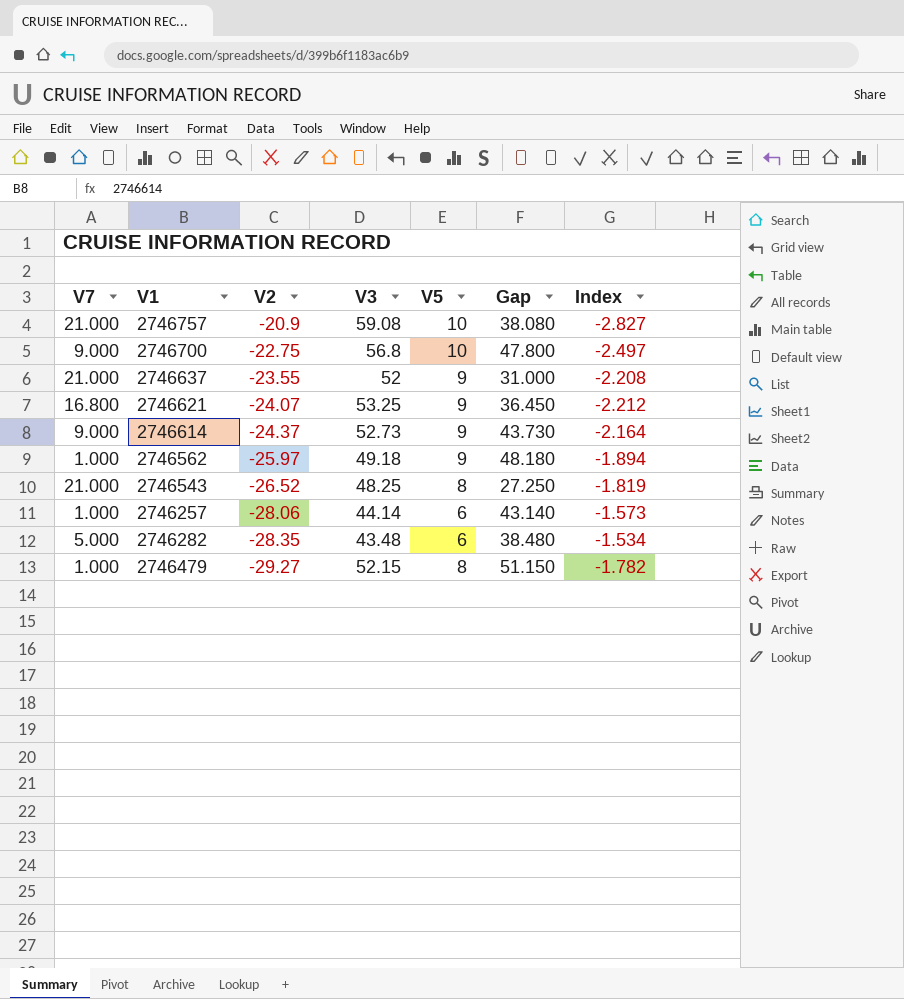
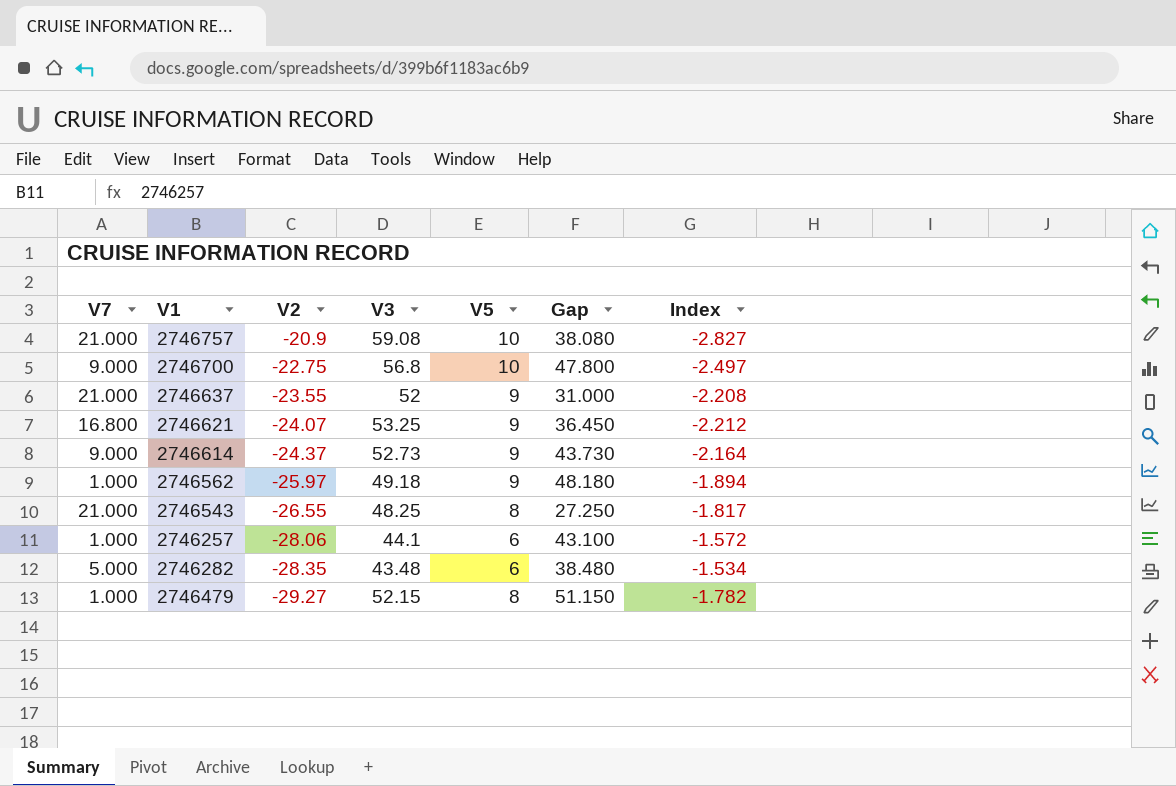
2746543 | V2: -26.52 -> -26.55
2746543 | Index: -1.819 -> -1.817
2746257 | V3: 44.14 -> 44.1
2746257 | Gap: 43.140 -> 43.100
2746257 | Index: -1.573 -> -1.572

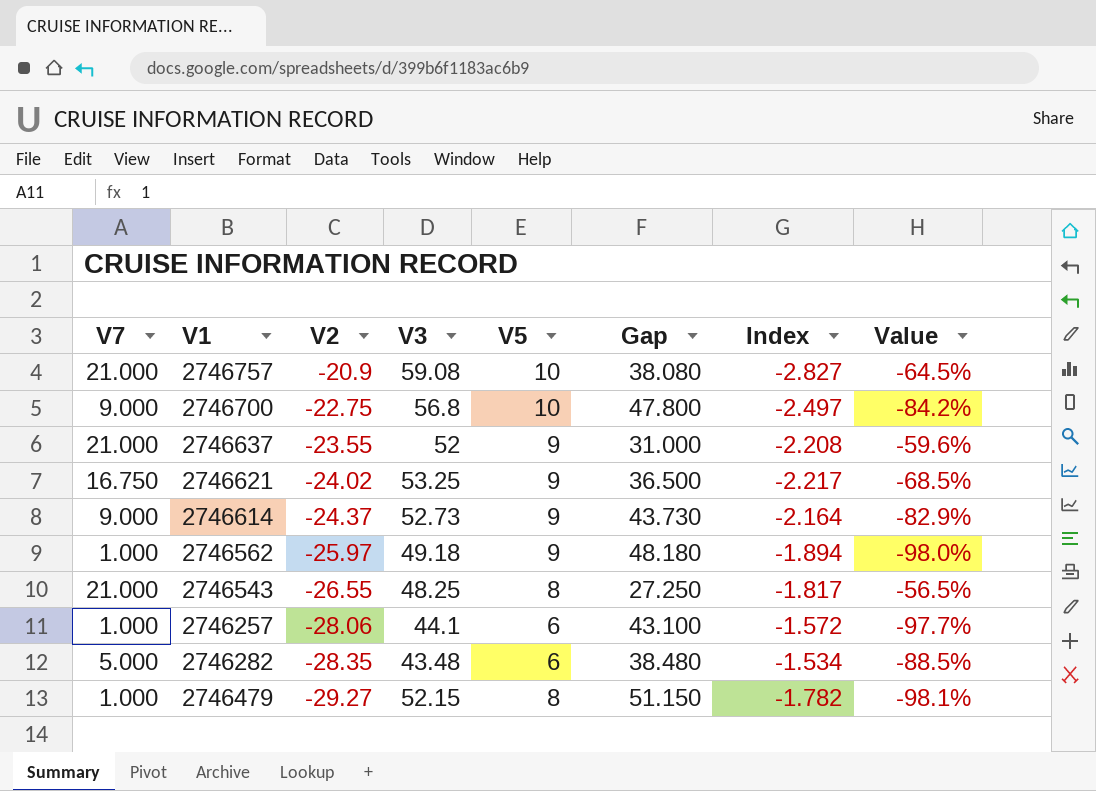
column Value | formula: none -> ([V7] - [V3]) / [V3]
2746621 | V7: 16.800 -> 16.750
2746621 | V2: -24.07 -> -24.02
2746621 | Gap: 36.450 -> 36.500
2746621 | Index: -2.212 -> -2.217

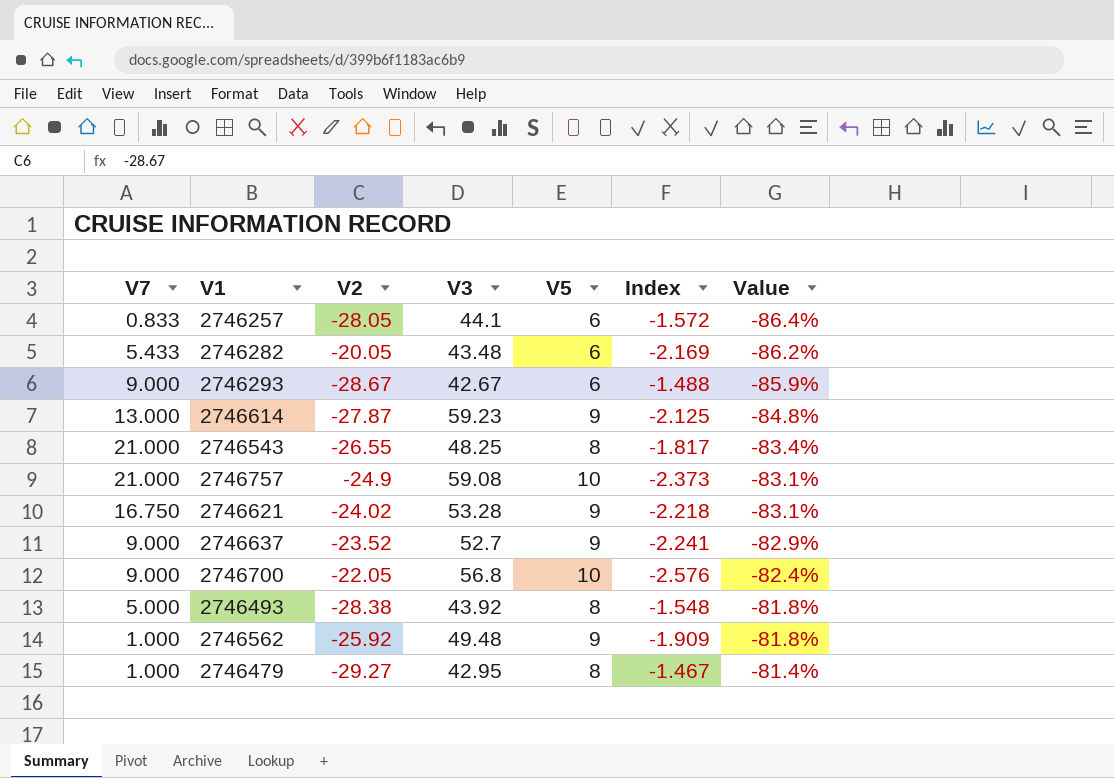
row order: V2 descending -> Value ascending
column Gap | formula: [V3] - [V7] -> none
column Value | formula: ([V7] - [V3]) / [V3] -> ([V5] - [V3]) / [V3]
2746257 | V7: 1.000 -> 0.833
2746257 | V2: -28.06 -> -28.05
2746282 | V7: 5.000 -> 5.433
2746282 | V2: -28.35 -> -20.05
2746282 | Index: -1.534 -> -2.169
row 2746293: none -> 9.000 | -28.67 | 42.67 | 6 | -1.488 | -85.9%
2746614 | V7: 9.000 -> 13.000
2746614 | V2: -24.37 -> -27.87
2746614 | V3: 52.73 -> 59.23
2746614 | Index: -2.164 -> -2.125
2746757 | V2: -20.9 -> -24.9
2746757 | Index: -2.827 -> -2.373
2746621 | V3: 53.25 -> 53.28
2746621 | Index: -2.217 -> -2.218
2746637 | V7: 21.000 -> 9.000
2746637 | V2: -23.55 -> -23.52
2746637 | V3: 52 -> 52.7
2746637 | Index: -2.208 -> -2.241
2746700 | V2: -22.75 -> -22.05
2746700 | Index: -2.497 -> -2.576
row 2746493: none -> 5.000 | -28.38 | 43.92 | 8 | -1.548 | -81.8%
2746562 | V2: -25.97 -> -25.92
2746562 | V3: 49.18 -> 49.48
2746562 | Index: -1.894 -> -1.909
2746479 | V3: 52.15 -> 42.95
2746479 | Index: -1.782 -> -1.467

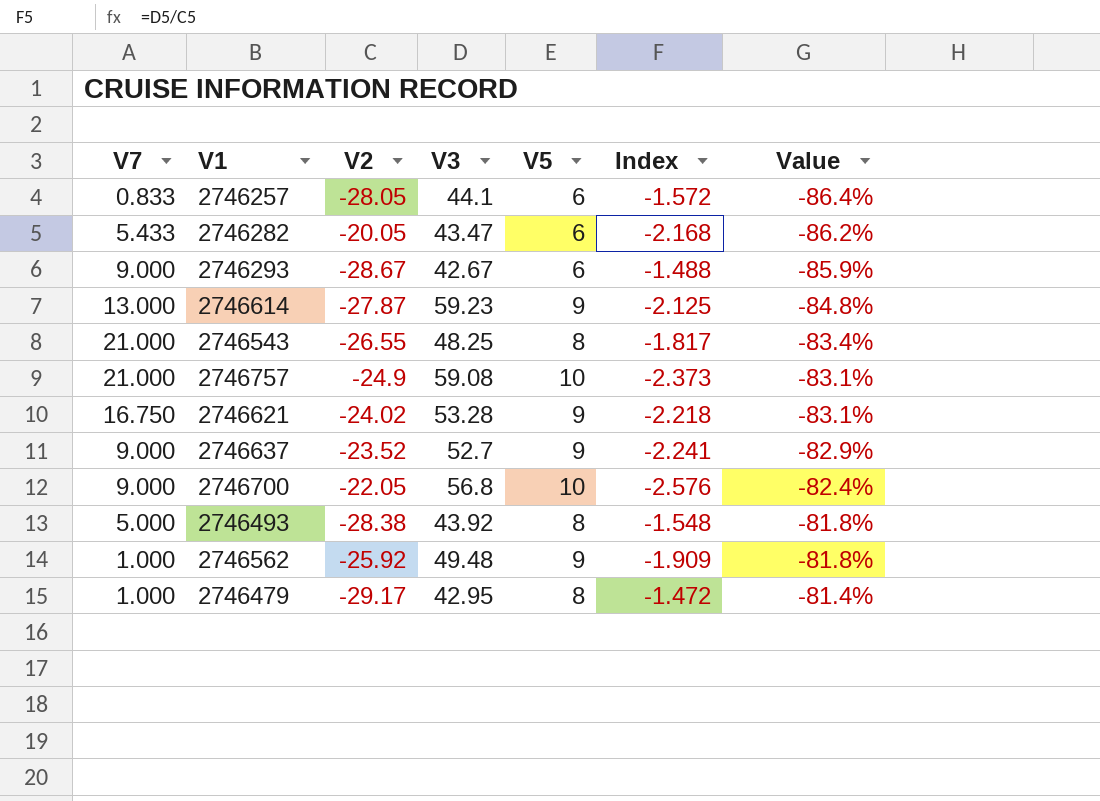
2746282 | V3: 43.48 -> 43.47
2746282 | Index: -2.169 -> -2.168
2746479 | V2: -29.27 -> -29.17
2746479 | Index: -1.467 -> -1.472

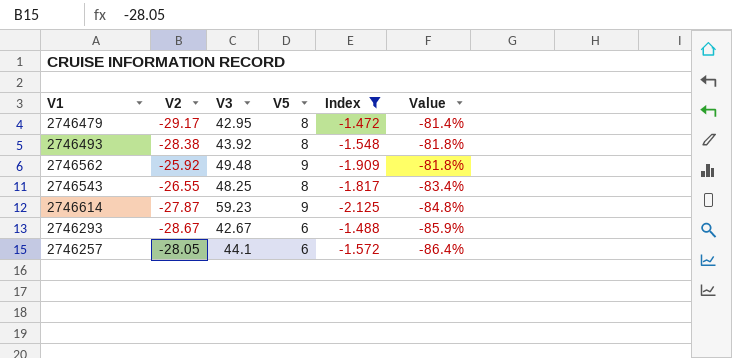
filter: none -> Index >= -2.125
row order: Value ascending -> Value descending
column V7 | position: 1 -> none

